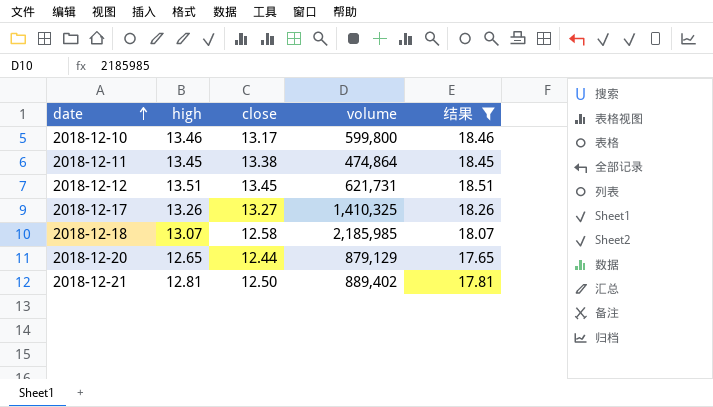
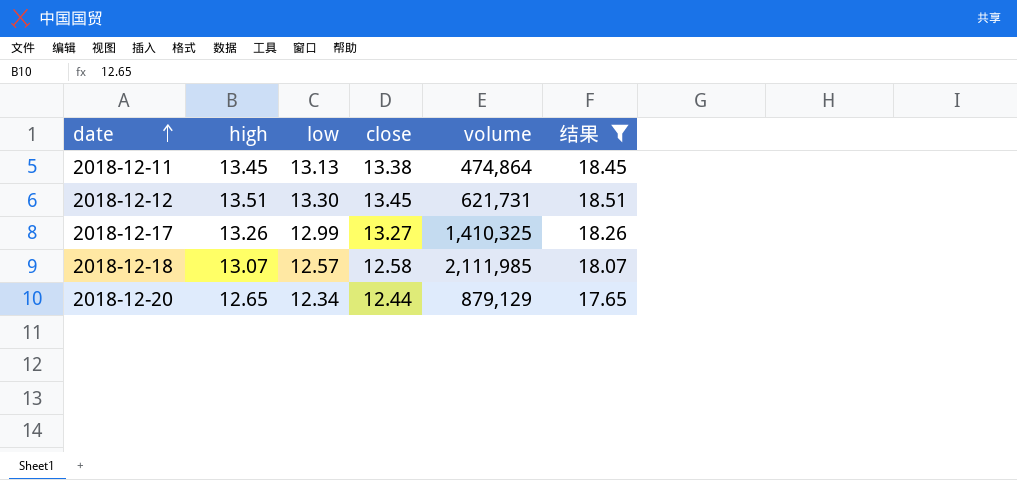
column low | position: none -> 3
row 2018-12-10: 13.46 | 13.17 | 599,800 | 18.46 -> none
row 2018-12-21: 12.81 | 12.50 | 889,402 | 17.81 -> none
2018-12-18 | volume: 2,185,985 -> 2,111,985

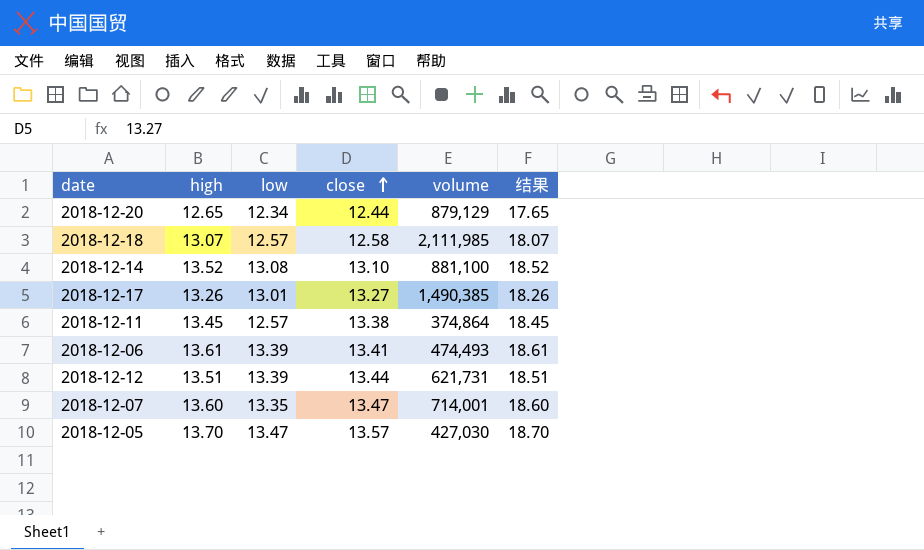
filter: 结果 <= 18.51 -> none
row order: date ascending -> close ascending
2018-12-17 | low: 12.99 -> 13.01
2018-12-17 | volume: 1,410,325 -> 1,490,385
2018-12-11 | low: 13.13 -> 12.57
2018-12-11 | volume: 474,864 -> 374,864
2018-12-12 | low: 13.30 -> 13.39
2018-12-12 | close: 13.45 -> 13.44

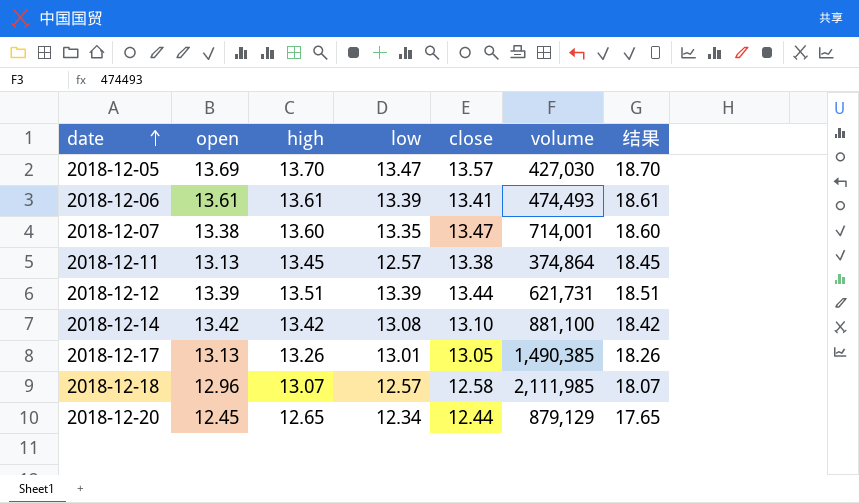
row order: close ascending -> date ascending
column open | position: none -> 2
2018-12-14 | high: 13.52 -> 13.42
2018-12-14 | 结果: 18.52 -> 18.42
2018-12-17 | close: 13.27 -> 13.05

